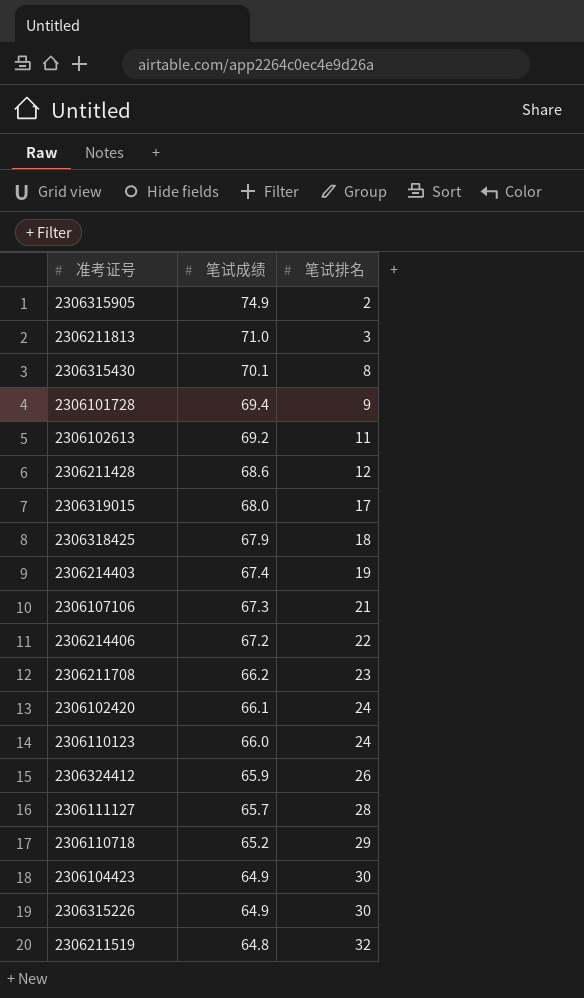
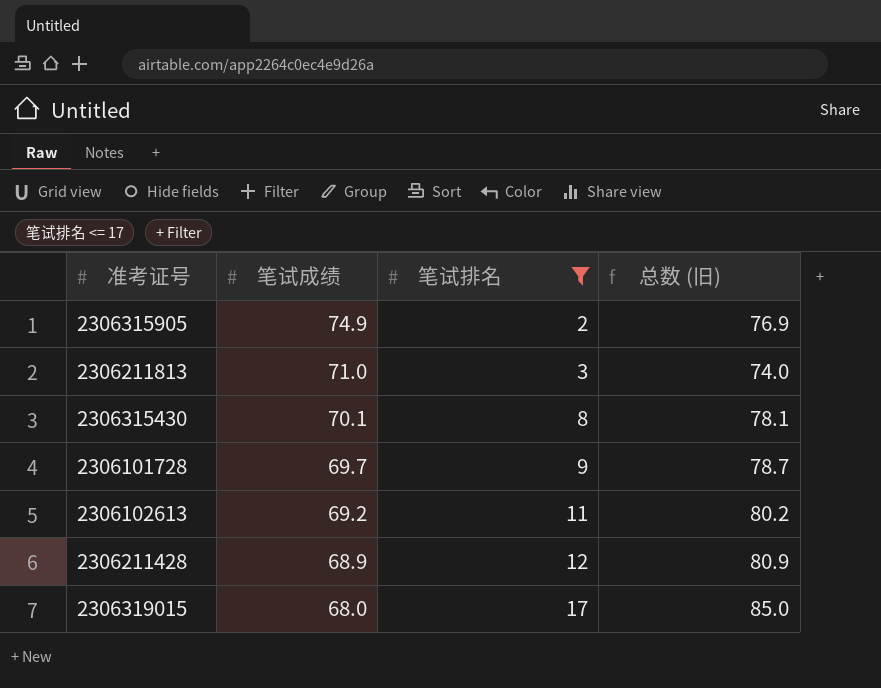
filter: none -> 笔试排名 <= 17
column 总数 (旧) | formula: none -> [笔试成绩] + [笔试排名]
2306101728 | 笔试成绩: 69.4 -> 69.7
2306211428 | 笔试成绩: 68.6 -> 68.9

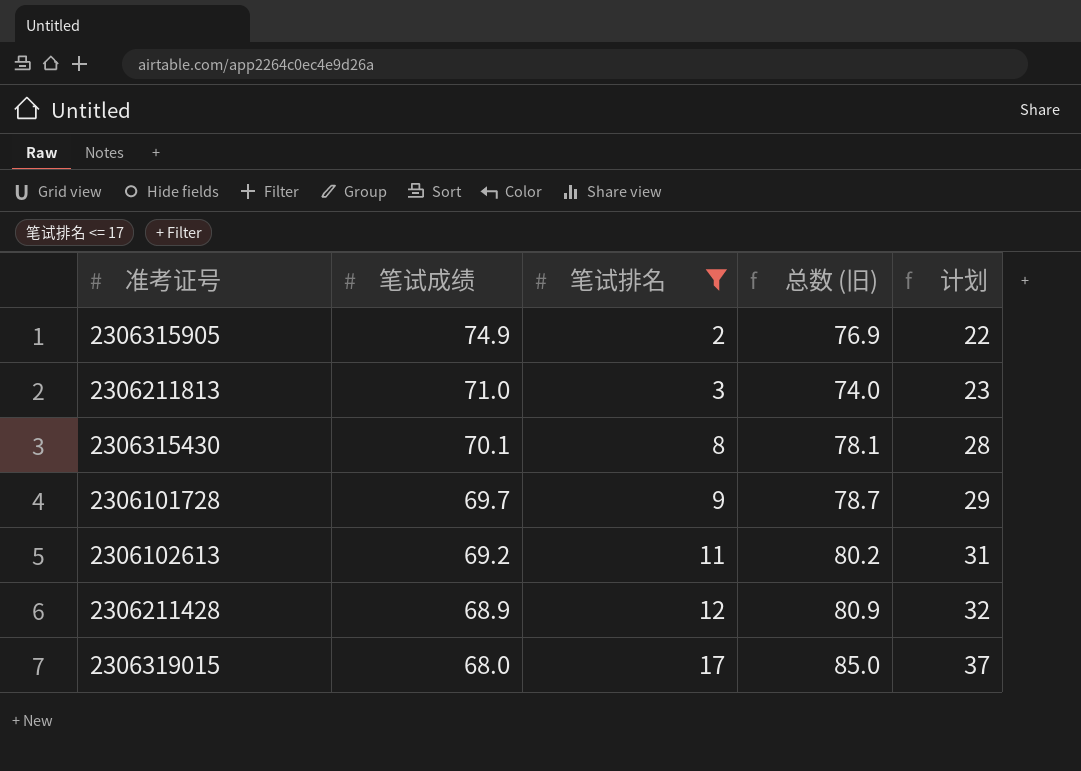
column 计划 | formula: none -> [笔试排名] + 20

